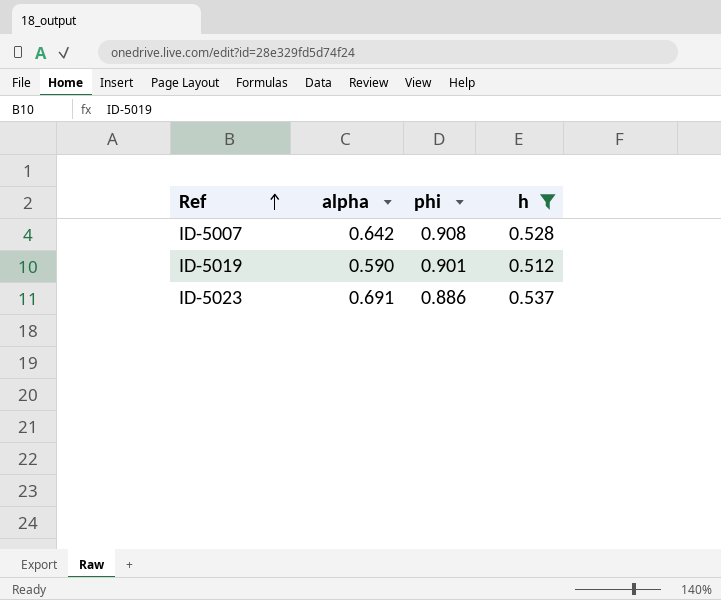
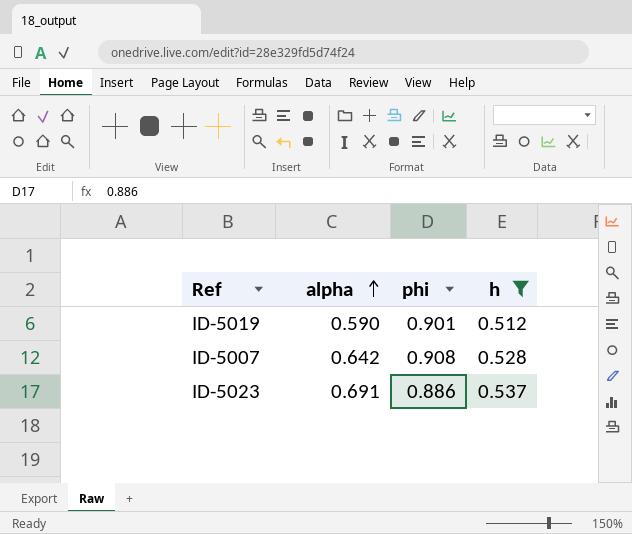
row order: Ref ascending -> alpha ascending

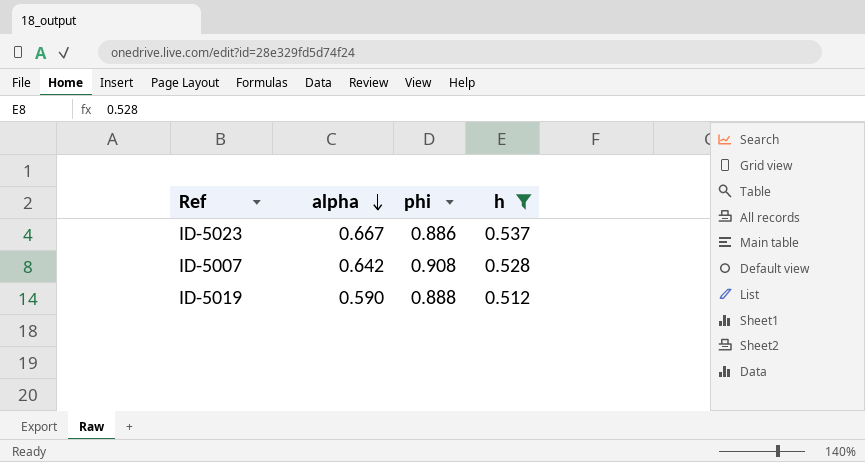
row order: alpha ascending -> alpha descending
ID-5023 | alpha: 0.691 -> 0.667
ID-5019 | phi: 0.901 -> 0.888

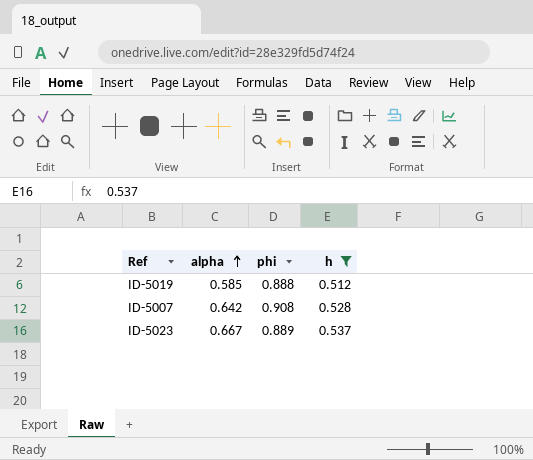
row order: alpha descending -> alpha ascending
ID-5019 | alpha: 0.590 -> 0.585
ID-5023 | phi: 0.886 -> 0.889

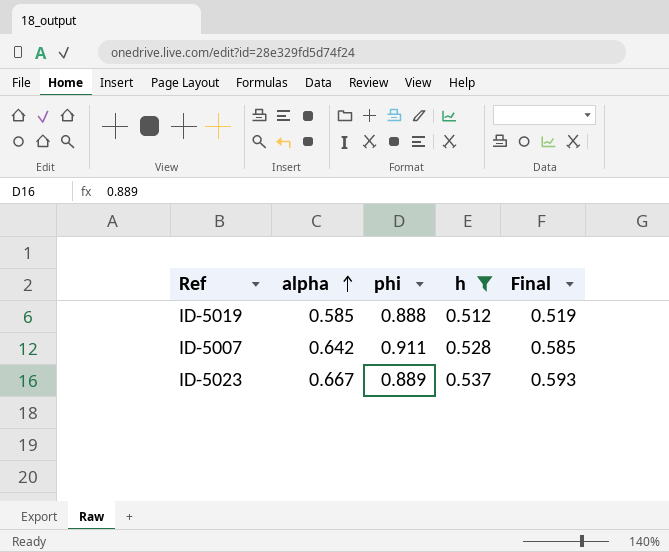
column Final | formula: none -> [alpha] * [phi]
ID-5007 | phi: 0.908 -> 0.911

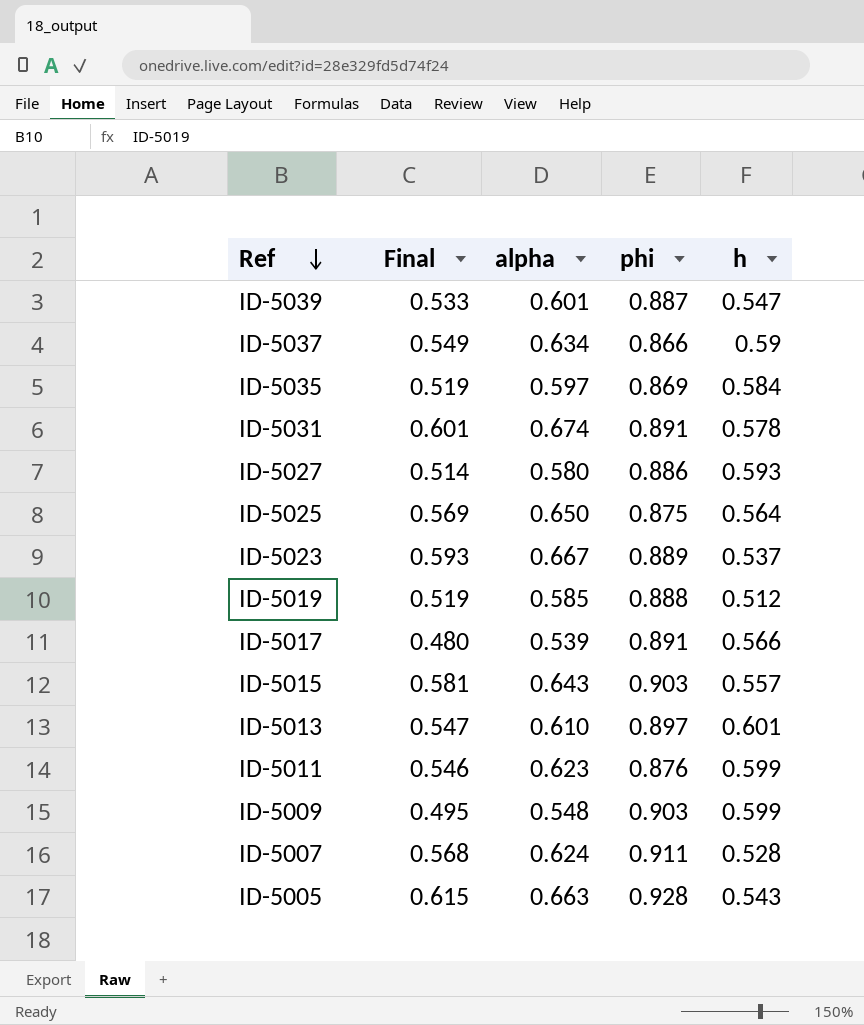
filter: h <= 0.537 -> none
row order: alpha ascending -> Ref descending
column Final | position: 5 -> 2
ID-5007 | Final: 0.585 -> 0.568
ID-5007 | alpha: 0.642 -> 0.624

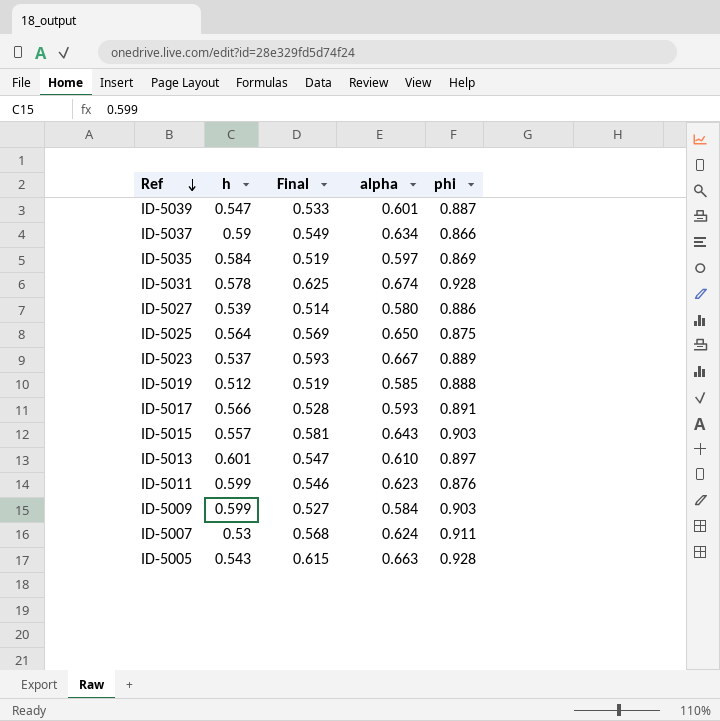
column h | position: 5 -> 2
ID-5031 | Final: 0.601 -> 0.625
ID-5031 | phi: 0.891 -> 0.928
ID-5027 | h: 0.593 -> 0.539
ID-5017 | Final: 0.480 -> 0.528
ID-5017 | alpha: 0.539 -> 0.593
ID-5009 | Final: 0.495 -> 0.527
ID-5009 | alpha: 0.548 -> 0.584
ID-5007 | h: 0.528 -> 0.53

